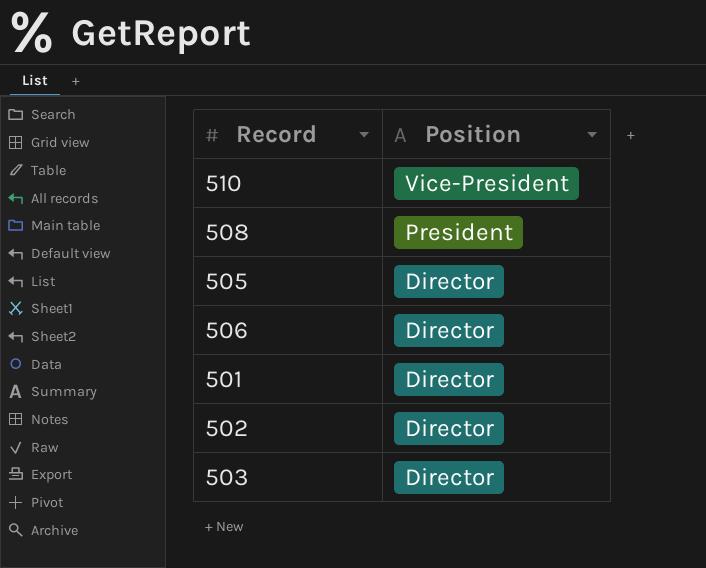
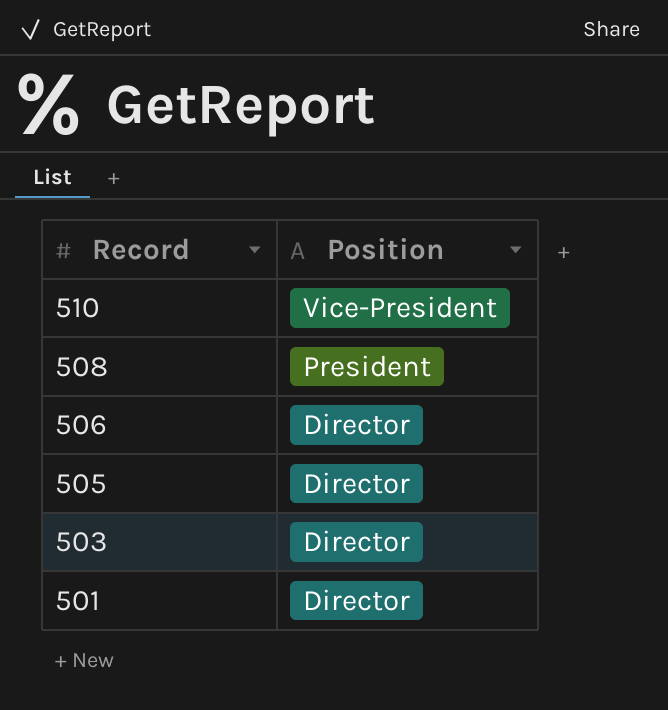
row order: Position descending -> Record descending
row 502: Director -> none

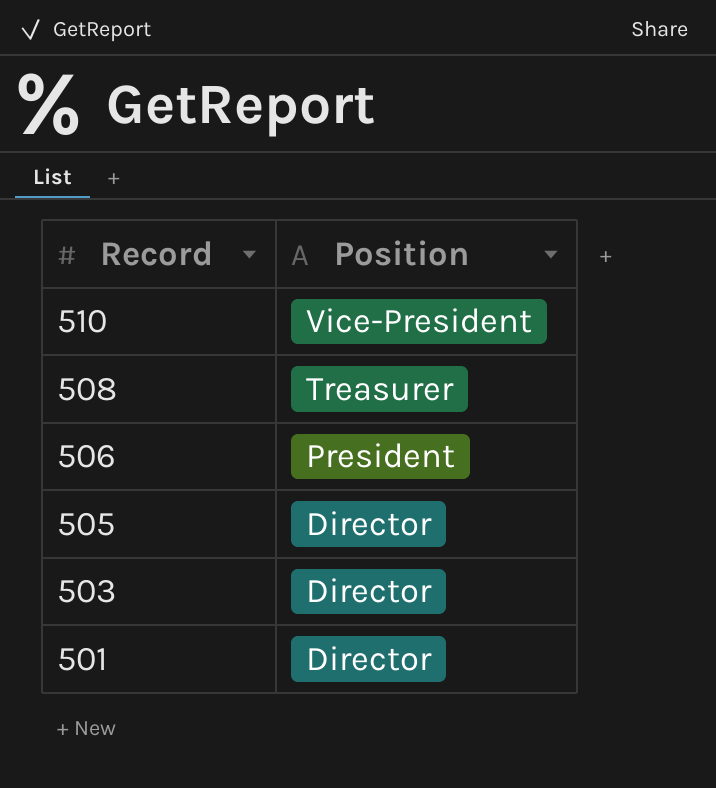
508 | Position: President -> Treasurer
506 | Position: Director -> President

